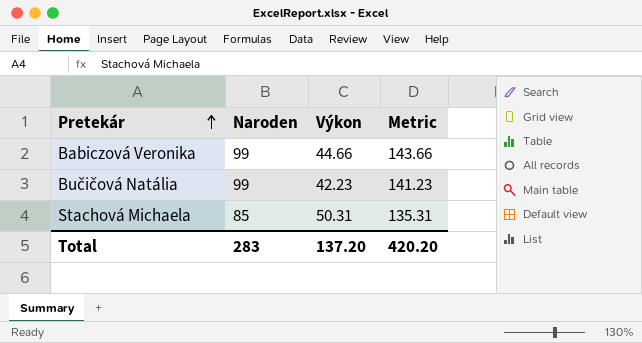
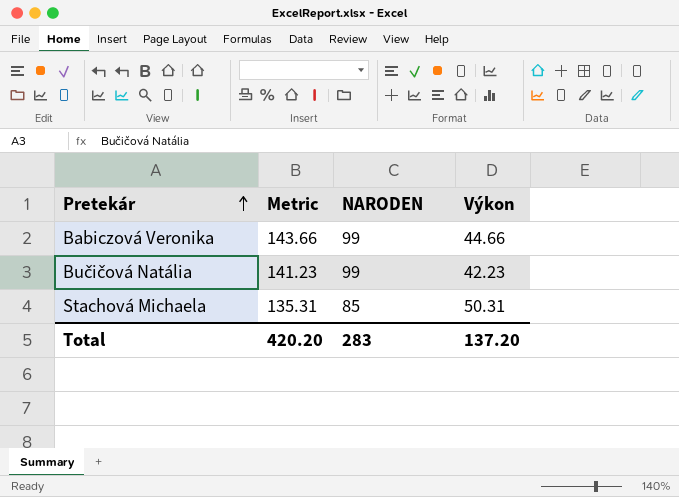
column Metric | position: 4 -> 2
column name: Naroden -> NARODEN

